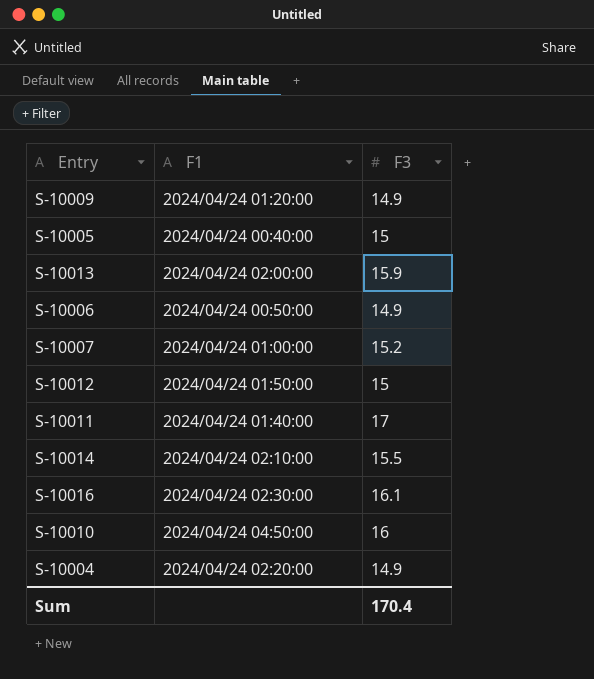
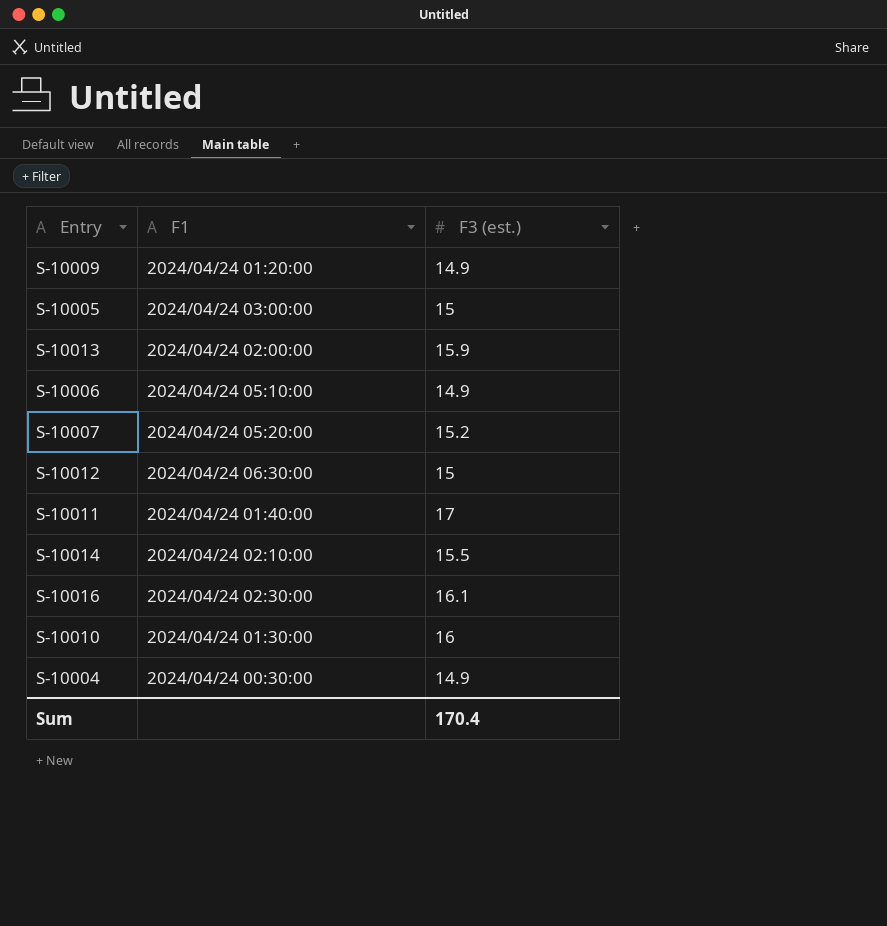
column name: F3 -> F3 (est.)
S-10005 | F1: 2024/04/24 00:40:00 -> 2024/04/24 03:00:00
S-10006 | F1: 2024/04/24 00:50:00 -> 2024/04/24 05:10:00
S-10007 | F1: 2024/04/24 01:00:00 -> 2024/04/24 05:20:00
S-10012 | F1: 2024/04/24 01:50:00 -> 2024/04/24 06:30:00
S-10010 | F1: 2024/04/24 04:50:00 -> 2024/04/24 01:30:00
S-10004 | F1: 2024/04/24 02:20:00 -> 2024/04/24 00:30:00

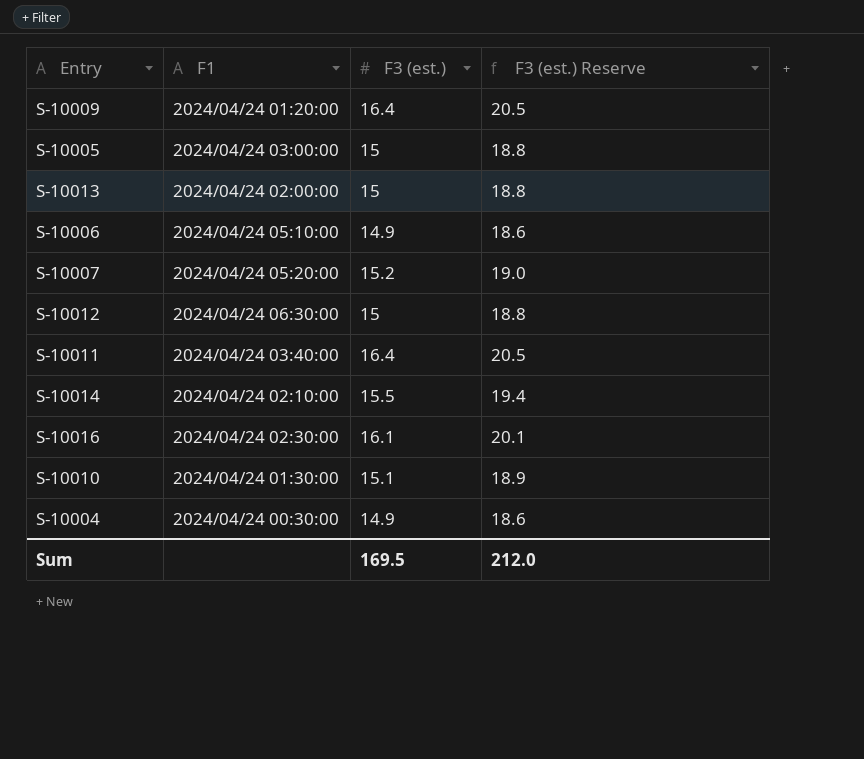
column F3 (est.) Reserve | formula: none -> [F3 (est.)] * 1.25
S-10009 | F3 (est.): 14.9 -> 16.4
S-10013 | F3 (est.): 15.9 -> 15
S-10011 | F1: 2024/04/24 01:40:00 -> 2024/04/24 03:40:00
S-10011 | F3 (est.): 17 -> 16.4
S-10010 | F3 (est.): 16 -> 15.1
Sum | F3 (est.): 170.4 -> 169.5

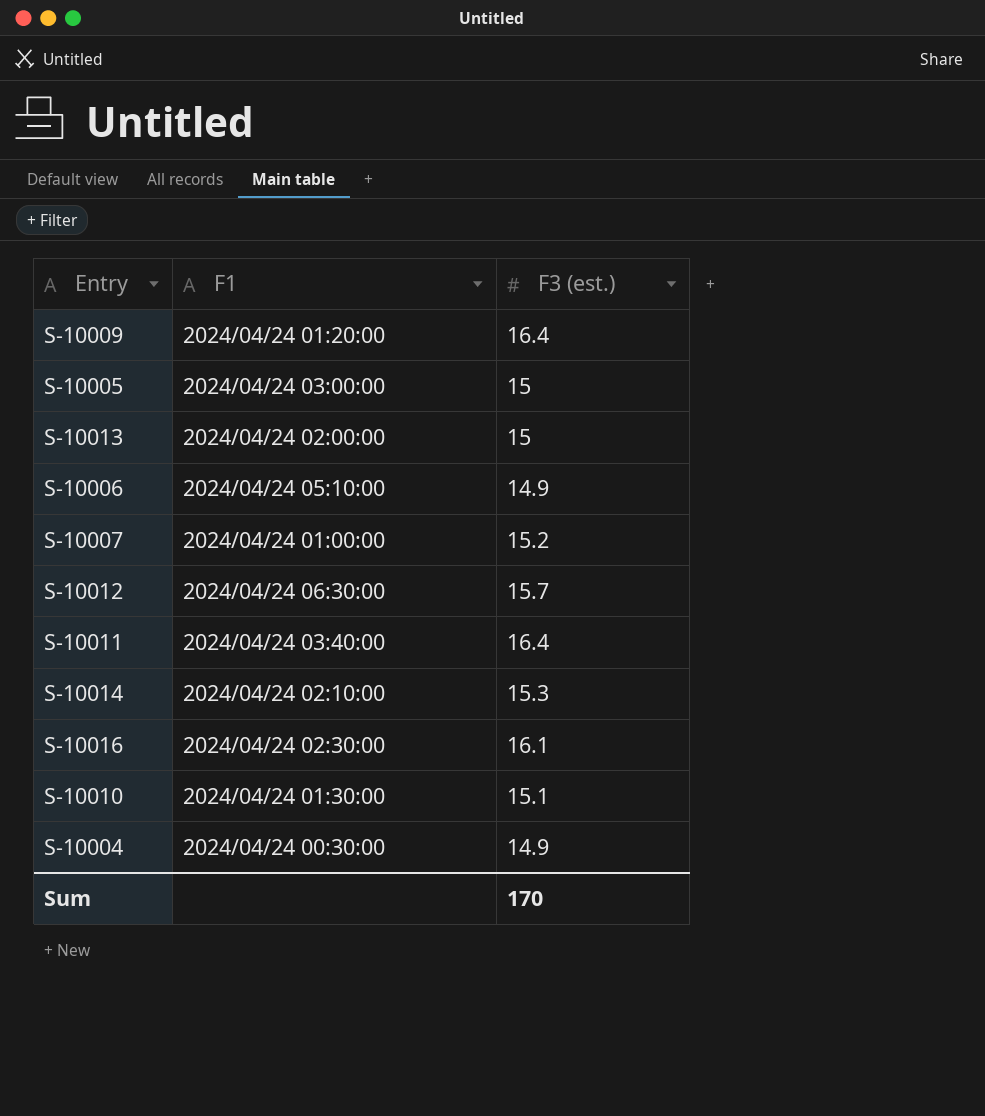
column F3 (est.) Reserve | formula: [F3 (est.)] * 1.25 -> none
S-10007 | F1: 2024/04/24 05:20:00 -> 2024/04/24 01:00:00
S-10012 | F3 (est.): 15 -> 15.7
S-10014 | F3 (est.): 15.5 -> 15.3
Sum | F3 (est.): 169.5 -> 170

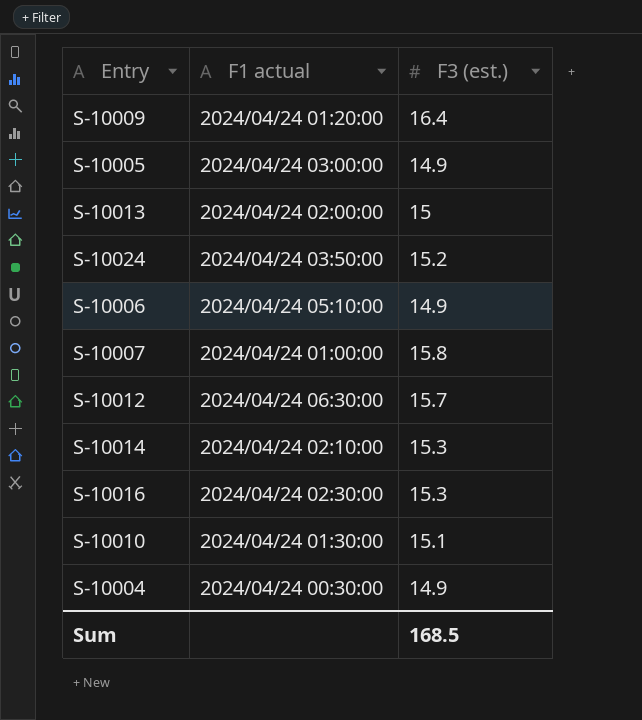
column name: F1 -> F1 actual
row S-10011: 2024/04/24 03:40:00 | 16.4 -> none
S-10005 | F3 (est.): 15 -> 14.9
row S-10024: none -> 2024/04/24 03:50:00 | 15.2
S-10007 | F3 (est.): 15.2 -> 15.8
S-10016 | F3 (est.): 16.1 -> 15.3
Sum | F3 (est.): 170 -> 168.5

